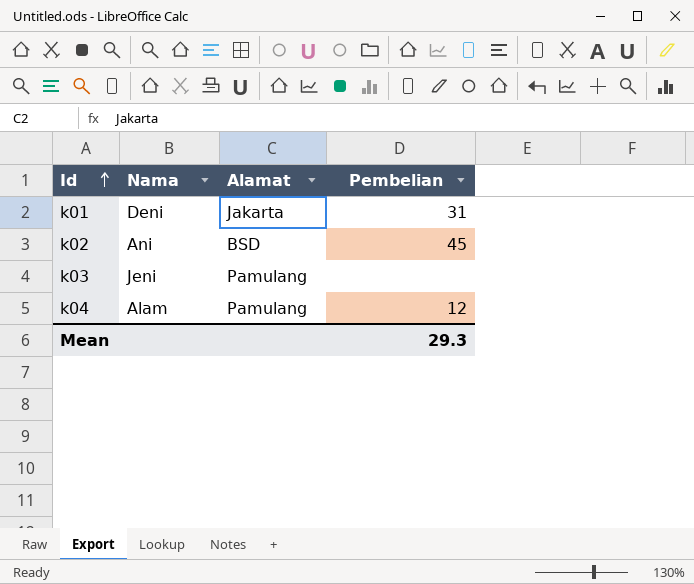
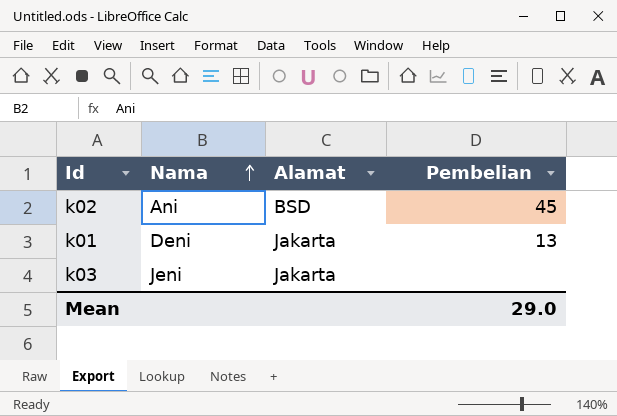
row order: Id ascending -> Nama ascending
row k04: Alam | Pamulang | 12 -> none
k01 | Pembelian: 31 -> 13
k03 | Alamat: Pamulang -> Jakarta
Mean | Pembelian: 29.3 -> 29.0

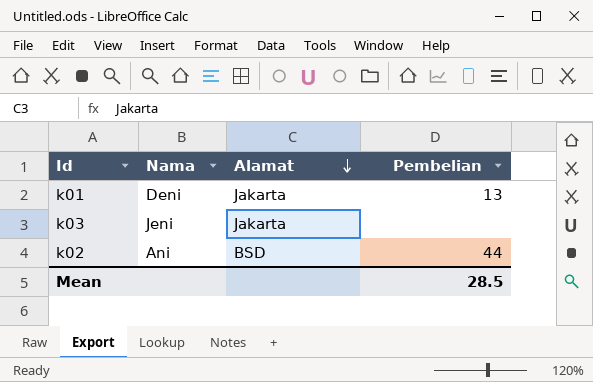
row order: Nama ascending -> Alamat descending
k02 | Pembelian: 45 -> 44
Mean | Pembelian: 29.0 -> 28.5

